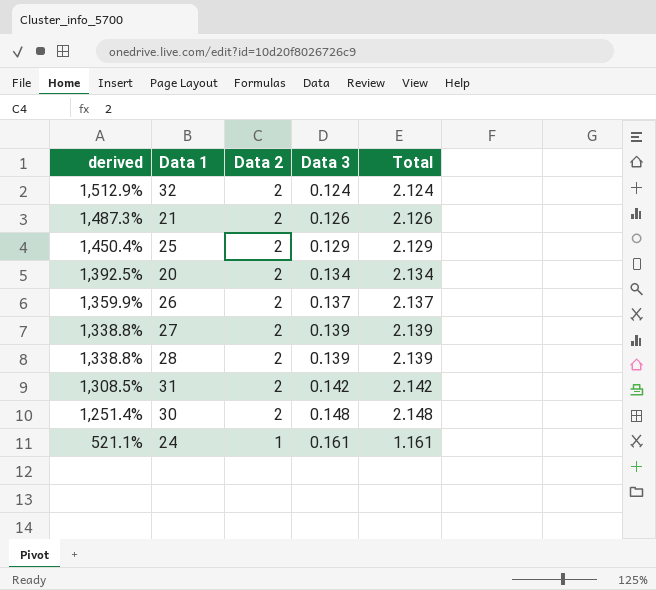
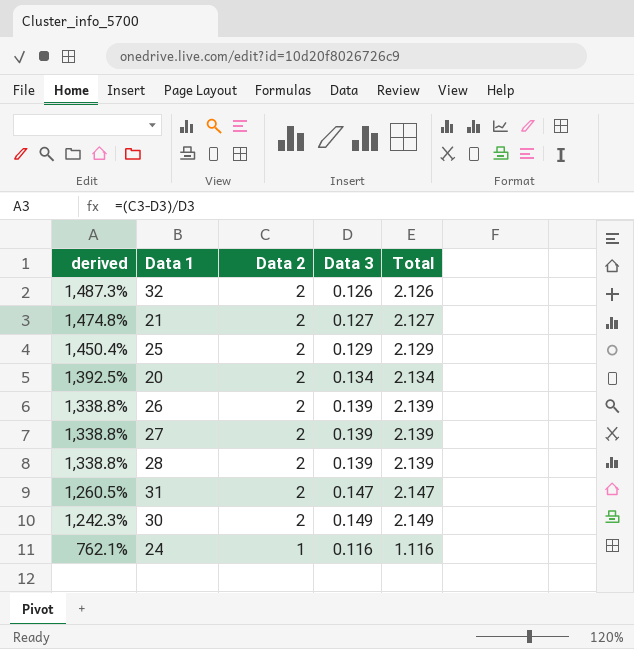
32 | derived: 1,512.9% -> 1,487.3%
32 | Data 3: 0.124 -> 0.126
32 | Total: 2.124 -> 2.126
21 | derived: 1,487.3% -> 1,474.8%
21 | Data 3: 0.126 -> 0.127
21 | Total: 2.126 -> 2.127
26 | derived: 1,359.9% -> 1,338.8%
26 | Data 3: 0.137 -> 0.139
26 | Total: 2.137 -> 2.139
31 | derived: 1,308.5% -> 1,260.5%
31 | Data 3: 0.142 -> 0.147
31 | Total: 2.142 -> 2.147
30 | derived: 1,251.4% -> 1,242.3%
30 | Data 3: 0.148 -> 0.149
30 | Total: 2.148 -> 2.149
24 | derived: 521.1% -> 762.1%
24 | Data 3: 0.161 -> 0.116
24 | Total: 1.161 -> 1.116

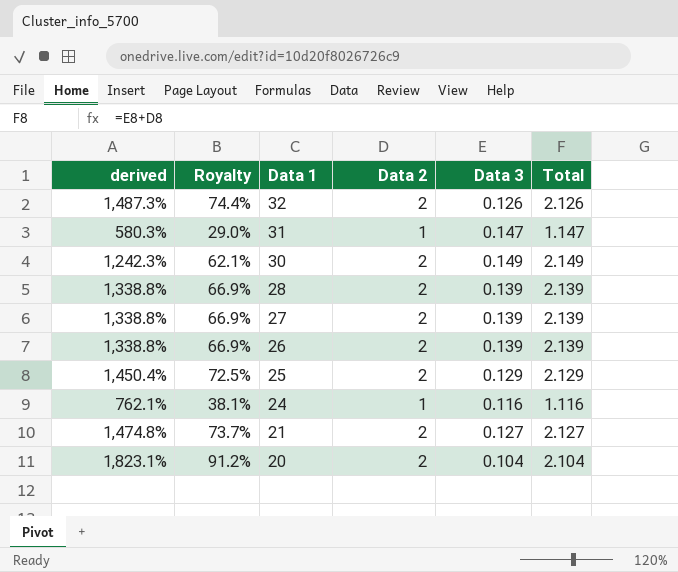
row order: derived descending -> Data 1 descending
column Royalty | formula: none -> [derived] * 0.05
31 | derived: 1,260.5% -> 580.3%
31 | Data 2: 2 -> 1
31 | Total: 2.147 -> 1.147
20 | derived: 1,392.5% -> 1,823.1%
20 | Data 3: 0.134 -> 0.104
20 | Total: 2.134 -> 2.104

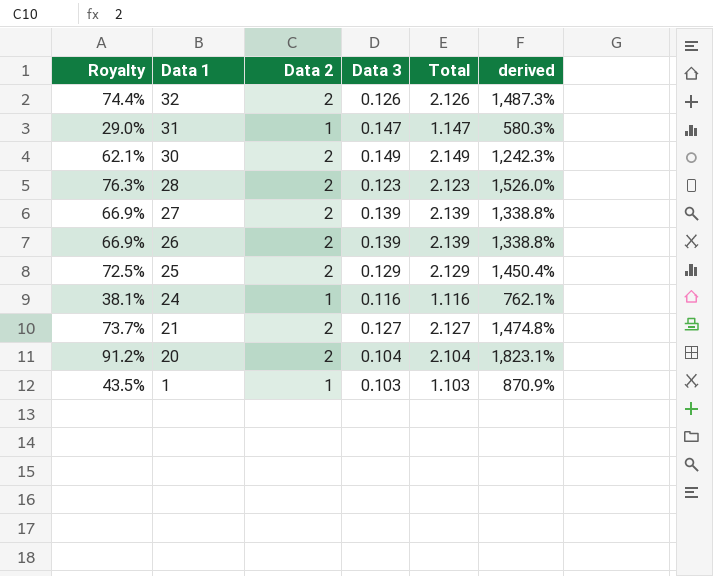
column derived | position: 1 -> 6
28 | Royalty: 66.9% -> 76.3%
28 | Data 3: 0.139 -> 0.123
28 | Total: 2.139 -> 2.123
28 | derived: 1,338.8% -> 1,526.0%
row 1: none -> 43.5% | 1 | 0.103 | 1.103 | 870.9%

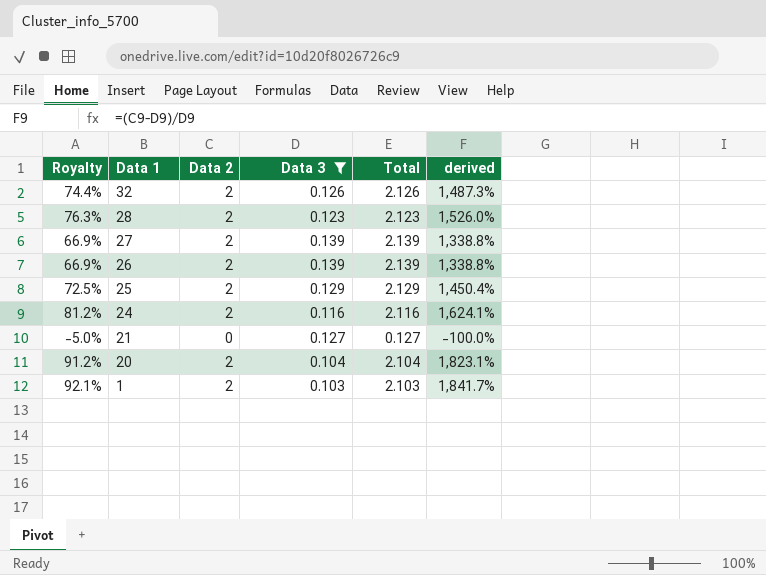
filter: none -> Data 3 <= 0.139
24 | Royalty: 38.1% -> 81.2%
24 | Data 2: 1 -> 2
24 | Total: 1.116 -> 2.116
24 | derived: 762.1% -> 1,624.1%
21 | Royalty: 73.7% -> -5.0%
21 | Data 2: 2 -> 0
21 | Total: 2.127 -> 0.127
21 | derived: 1,474.8% -> -100.0%
1 | Royalty: 43.5% -> 92.1%
1 | Data 2: 1 -> 2
1 | Total: 1.103 -> 2.103
1 | derived: 870.9% -> 1,841.7%

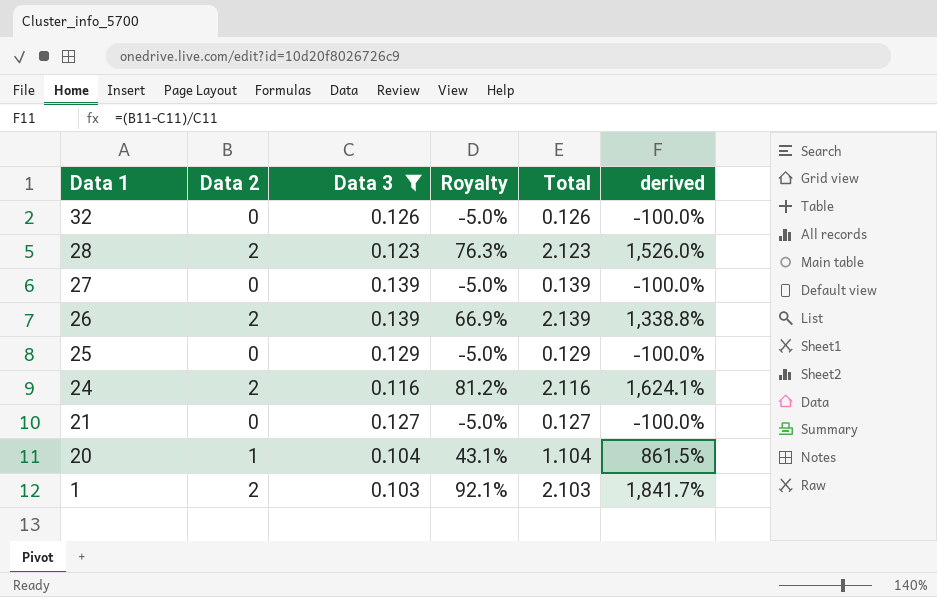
column Royalty | position: 1 -> 4
32 | Data 2: 2 -> 0
32 | Royalty: 74.4% -> -5.0%
32 | Total: 2.126 -> 0.126
32 | derived: 1,487.3% -> -100.0%
27 | Data 2: 2 -> 0
27 | Royalty: 66.9% -> -5.0%
27 | Total: 2.139 -> 0.139
27 | derived: 1,338.8% -> -100.0%
25 | Data 2: 2 -> 0
25 | Royalty: 72.5% -> -5.0%
25 | Total: 2.129 -> 0.129
25 | derived: 1,450.4% -> -100.0%
20 | Data 2: 2 -> 1
20 | Royalty: 91.2% -> 43.1%
20 | Total: 2.104 -> 1.104
20 | derived: 1,823.1% -> 861.5%

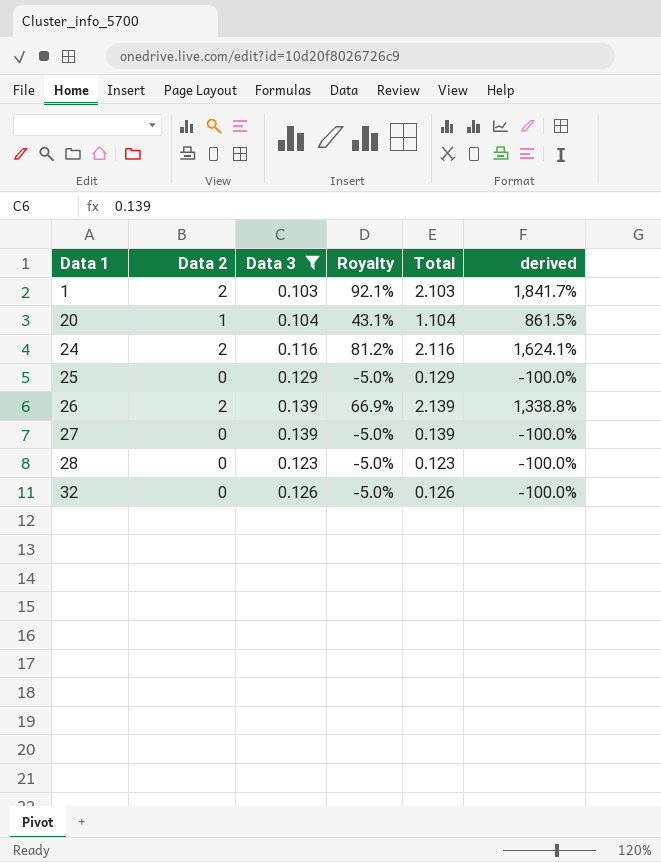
row order: Data 1 descending -> Data 1 ascending
row 21: 0 | 0.127 | -5.0% | 0.127 | -100.0% -> none
28 | Data 2: 2 -> 0
28 | Royalty: 76.3% -> -5.0%
28 | Total: 2.123 -> 0.123
28 | derived: 1,526.0% -> -100.0%

